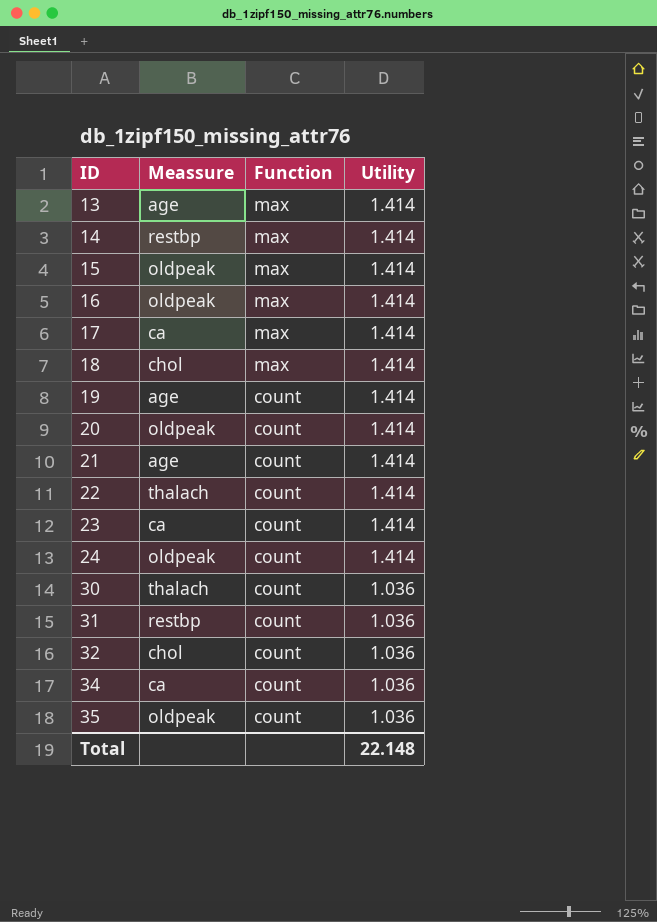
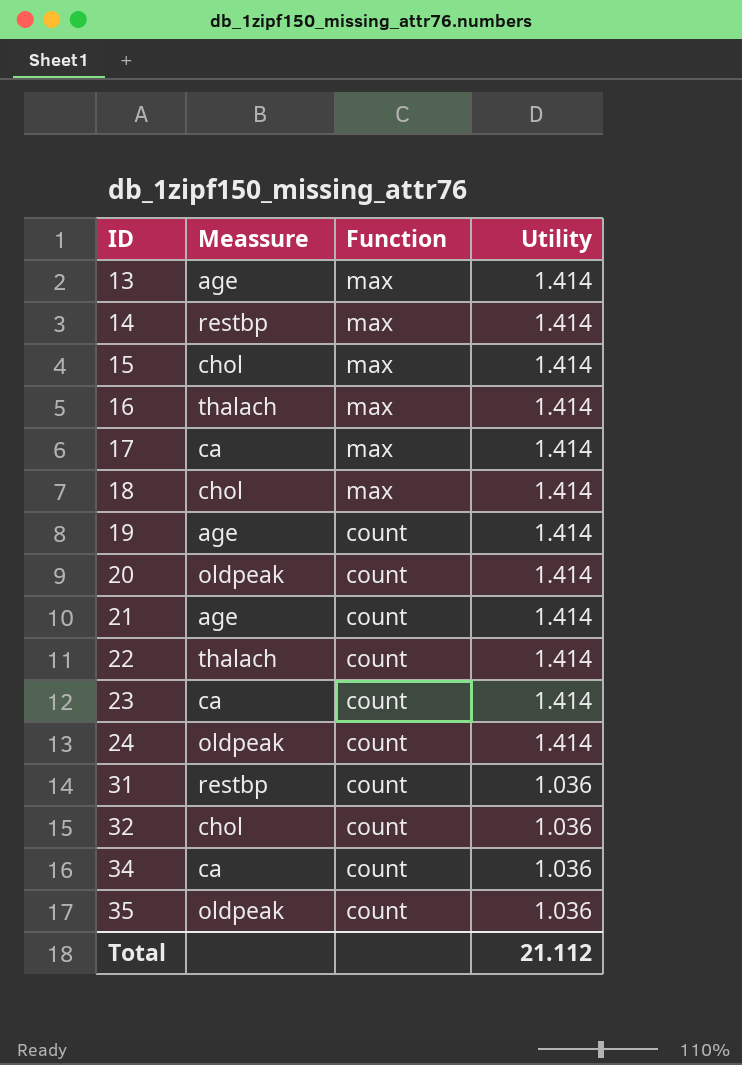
row 30: thalach | count | 1.036 -> none
15 | Meassure: oldpeak -> chol
16 | Meassure: oldpeak -> thalach
Total | Utility: 22.148 -> 21.112

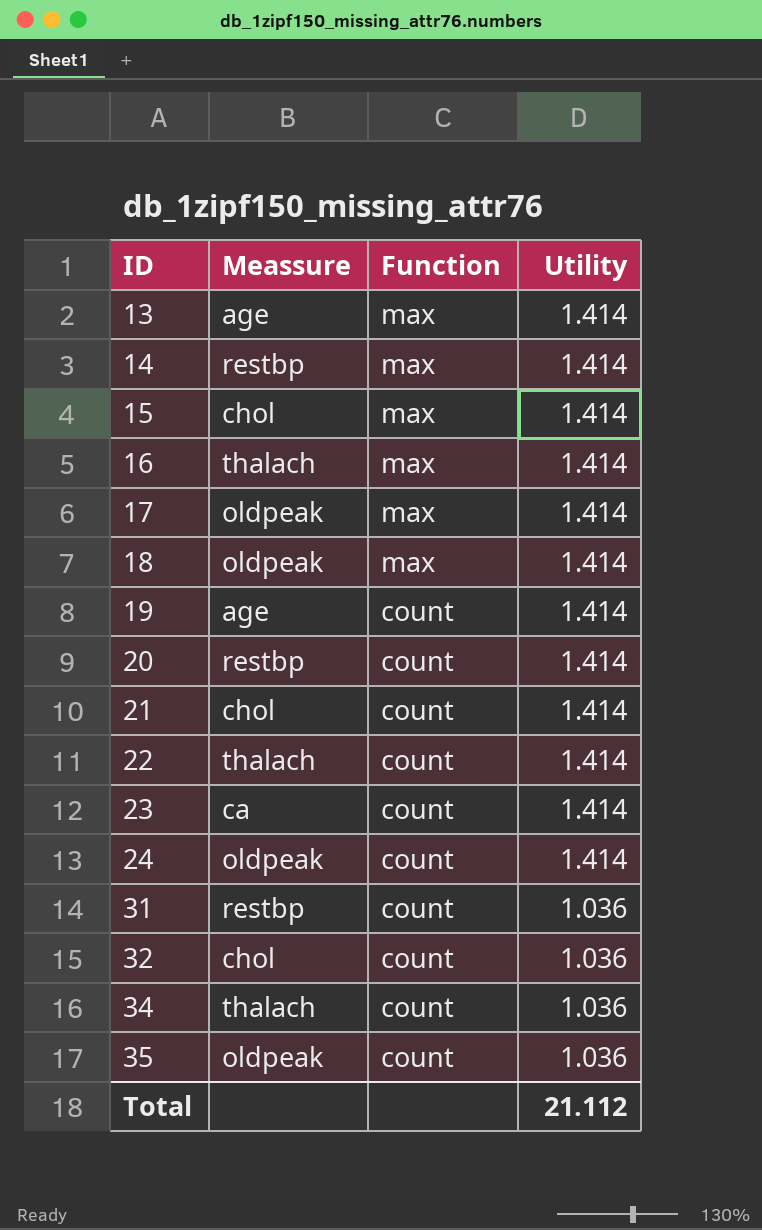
17 | Meassure: ca -> oldpeak
18 | Meassure: chol -> oldpeak
20 | Meassure: oldpeak -> restbp
21 | Meassure: age -> chol
34 | Meassure: ca -> thalach

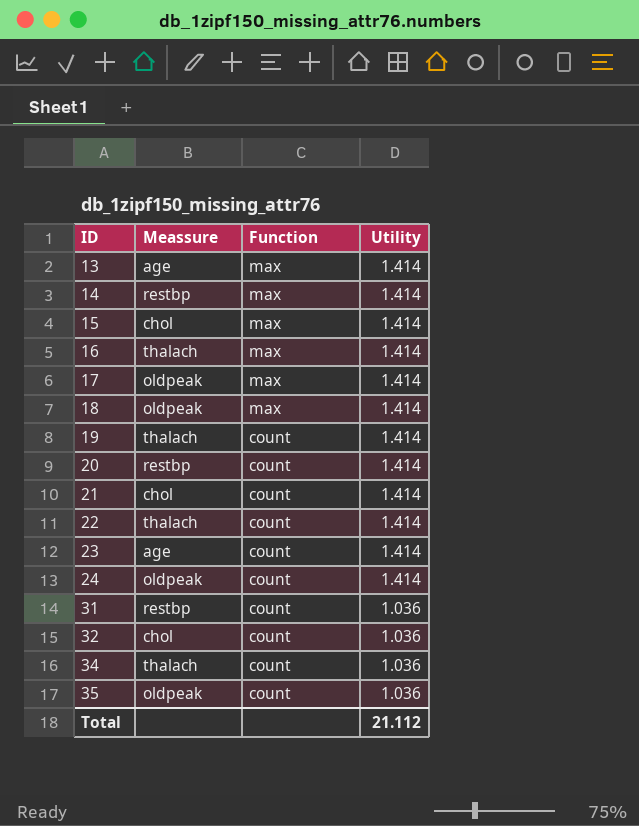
19 | Meassure: age -> thalach
23 | Meassure: ca -> age

